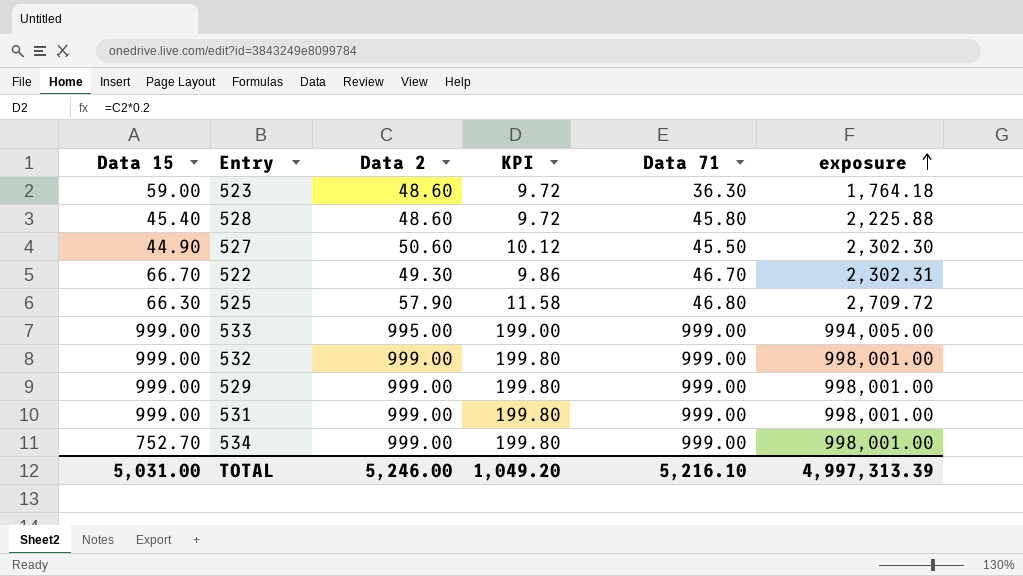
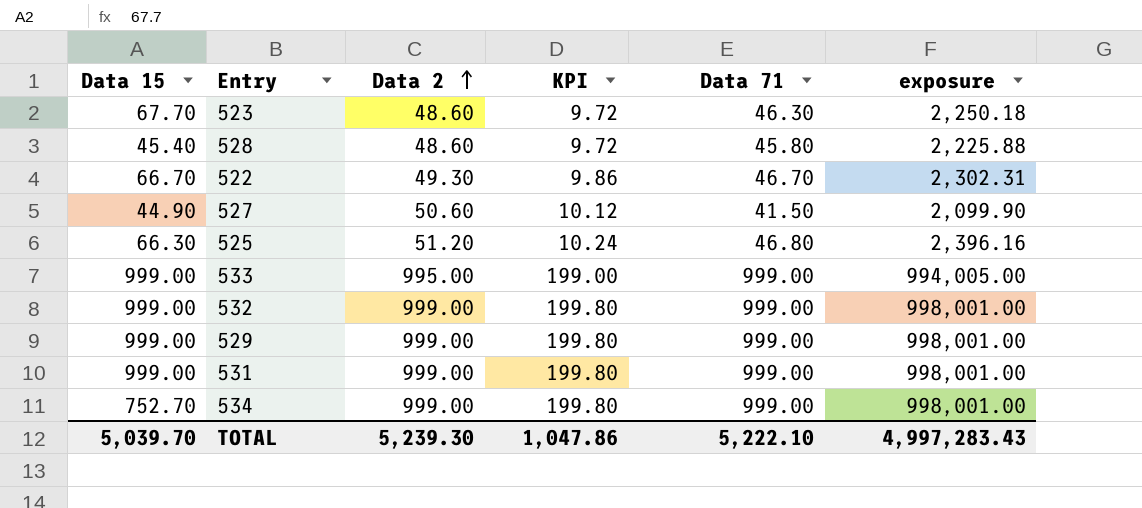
row order: exposure ascending -> Data 2 ascending
523 | Data 15: 59.00 -> 67.70
523 | Data 71: 36.30 -> 46.30
523 | exposure: 1,764.18 -> 2,250.18
527 | Data 71: 45.50 -> 41.50
527 | exposure: 2,302.30 -> 2,099.90
525 | Data 2: 57.90 -> 51.20
525 | KPI: 11.58 -> 10.24
525 | exposure: 2,709.72 -> 2,396.16
TOTAL | Data 15: 5,031.00 -> 5,039.70
TOTAL | Data 2: 5,246.00 -> 5,239.30
TOTAL | KPI: 1,049.20 -> 1,047.86
TOTAL | Data 71: 5,216.10 -> 5,222.10
TOTAL | exposure: 4,997,313.39 -> 4,997,283.43

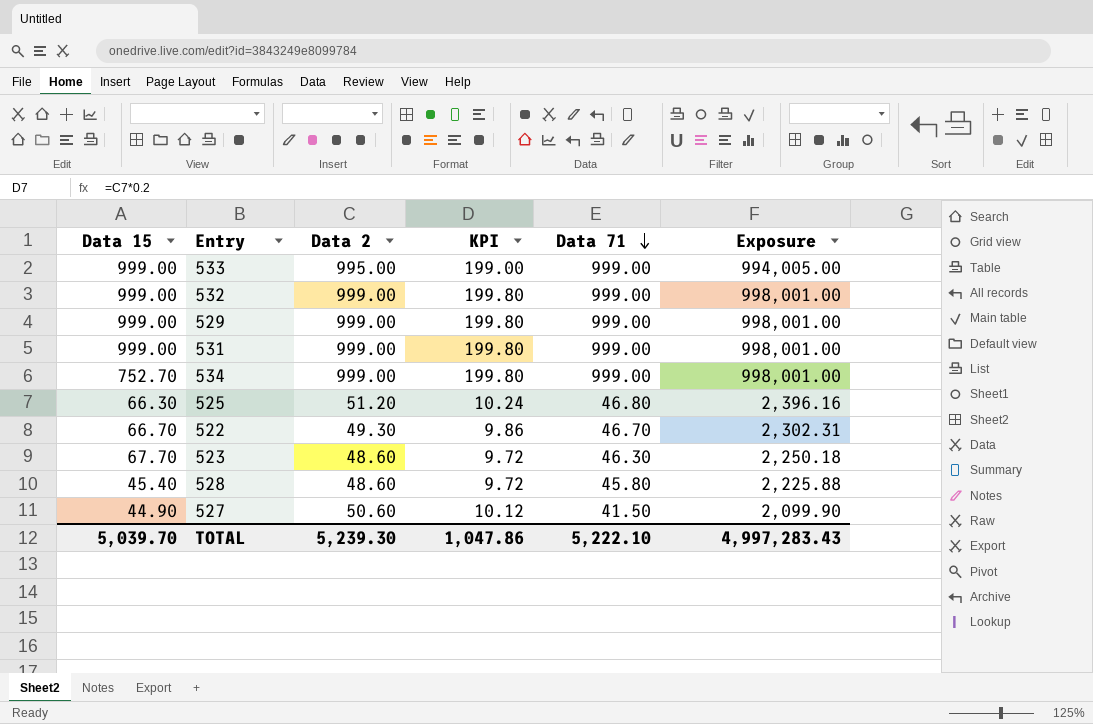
row order: Data 2 ascending -> Data 71 descending
column name: exposure -> Exposure

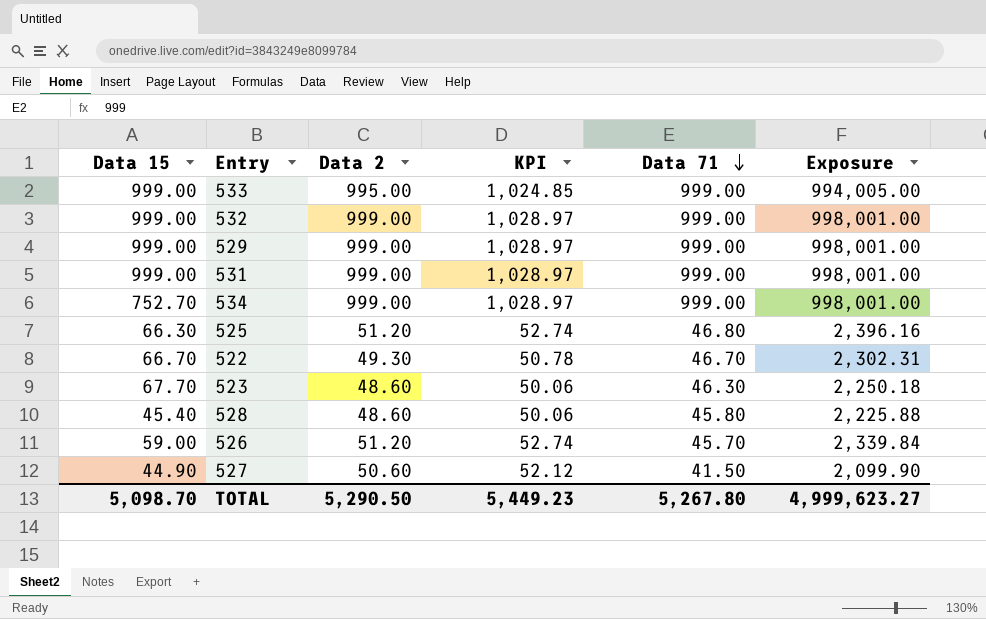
column KPI | formula: [Data 2] * 0.2 -> [Data 2] * 1.03
row 526: none -> 59.00 | 51.20 | 52.74 | 45.70 | 2,339.84
TOTAL | Data 15: 5,039.70 -> 5,098.70
TOTAL | Data 2: 5,239.30 -> 5,290.50
TOTAL | KPI: 1,047.86 -> 5,449.23
TOTAL | Data 71: 5,222.10 -> 5,267.80
TOTAL | Exposure: 4,997,283.43 -> 4,999,623.27

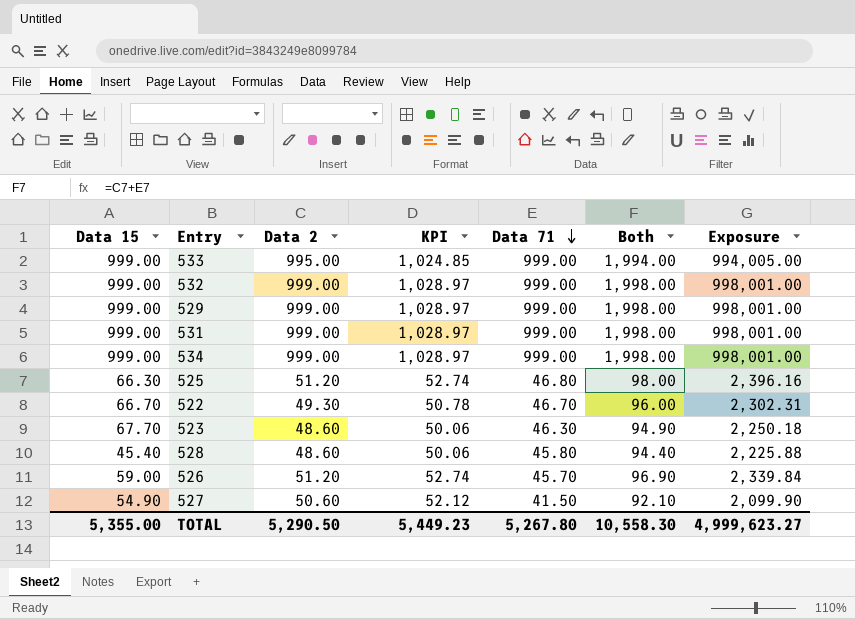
column Both | formula: none -> [Data 2] + [Data 71]
534 | Data 15: 752.70 -> 999.00
527 | Data 15: 44.90 -> 54.90
TOTAL | Data 15: 5,098.70 -> 5,355.00

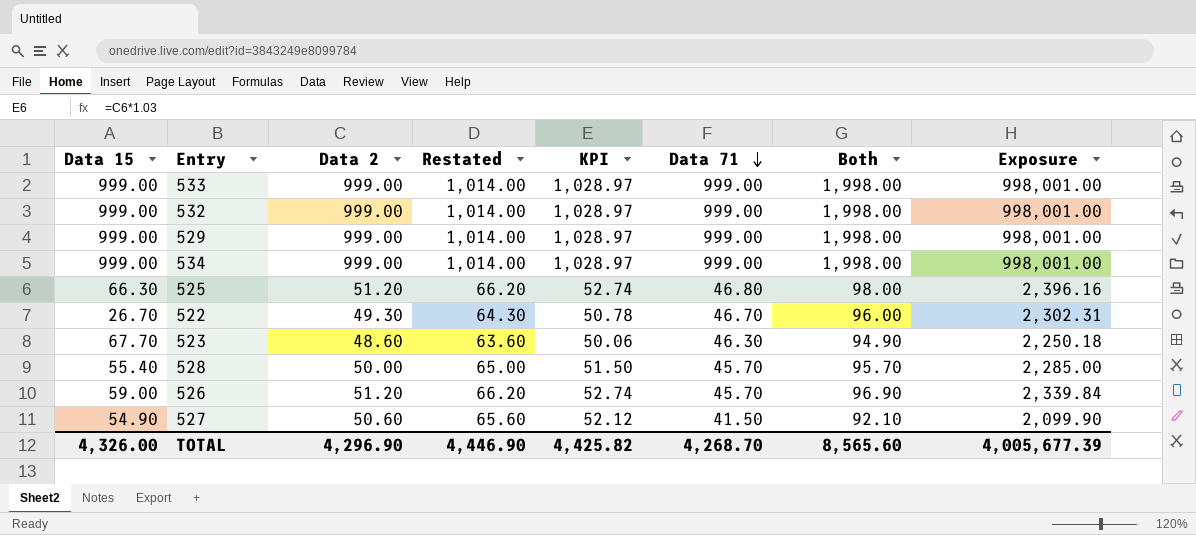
column Restated | formula: none -> [Data 2] + 15
row 531: 999.00 | 999.00 | 1,028.97 | 999.00 | 1,998.00 | 998,001.00 -> none
533 | Data 2: 995.00 -> 999.00
533 | KPI: 1,024.85 -> 1,028.97
533 | Both: 1,994.00 -> 1,998.00
533 | Exposure: 994,005.00 -> 998,001.00
522 | Data 15: 66.70 -> 26.70
528 | Data 15: 45.40 -> 55.40
528 | Data 2: 48.60 -> 50.00
528 | KPI: 50.06 -> 51.50
528 | Data 71: 45.80 -> 45.70
528 | Both: 94.40 -> 95.70
528 | Exposure: 2,225.88 -> 2,285.00
TOTAL | Data 15: 5,355.00 -> 4,326.00
TOTAL | Data 2: 5,290.50 -> 4,296.90
TOTAL | KPI: 5,449.23 -> 4,425.82
TOTAL | Data 71: 5,267.80 -> 4,268.70
TOTAL | Both: 10,558.30 -> 8,565.60
TOTAL | Exposure: 4,999,623.27 -> 4,005,677.39

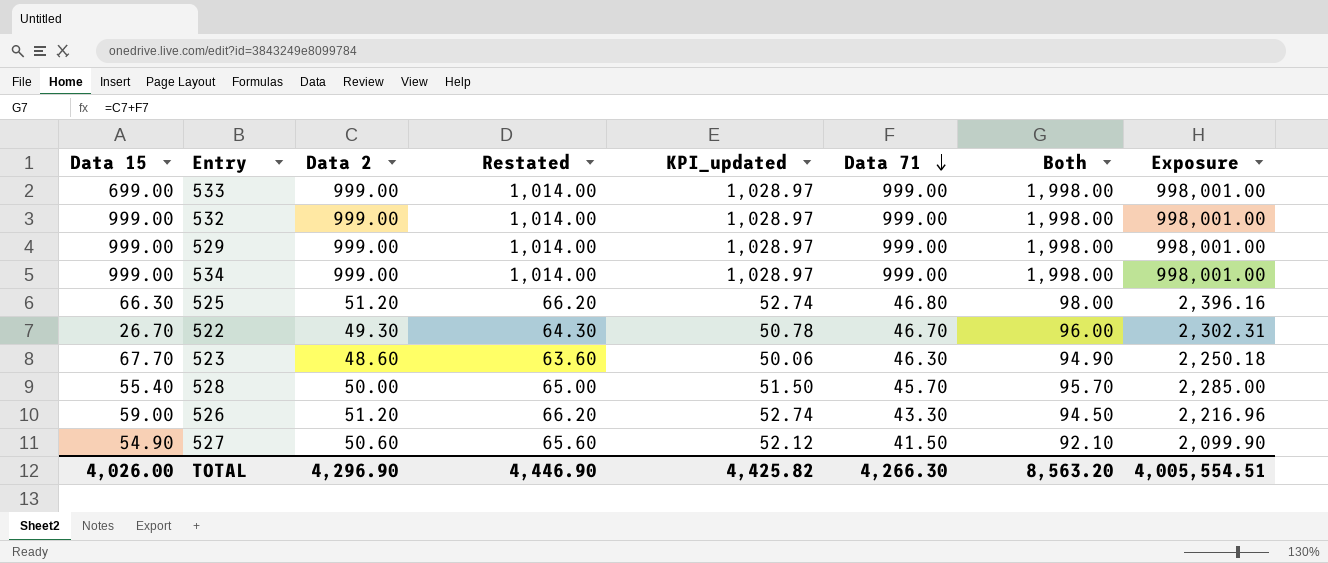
column name: KPI -> KPI_updated
533 | Data 15: 999.00 -> 699.00
526 | Data 71: 45.70 -> 43.30
526 | Both: 96.90 -> 94.50
526 | Exposure: 2,339.84 -> 2,216.96
TOTAL | Data 15: 4,326.00 -> 4,026.00
TOTAL | Data 71: 4,268.70 -> 4,266.30
TOTAL | Both: 8,565.60 -> 8,563.20
TOTAL | Exposure: 4,005,677.39 -> 4,005,554.51

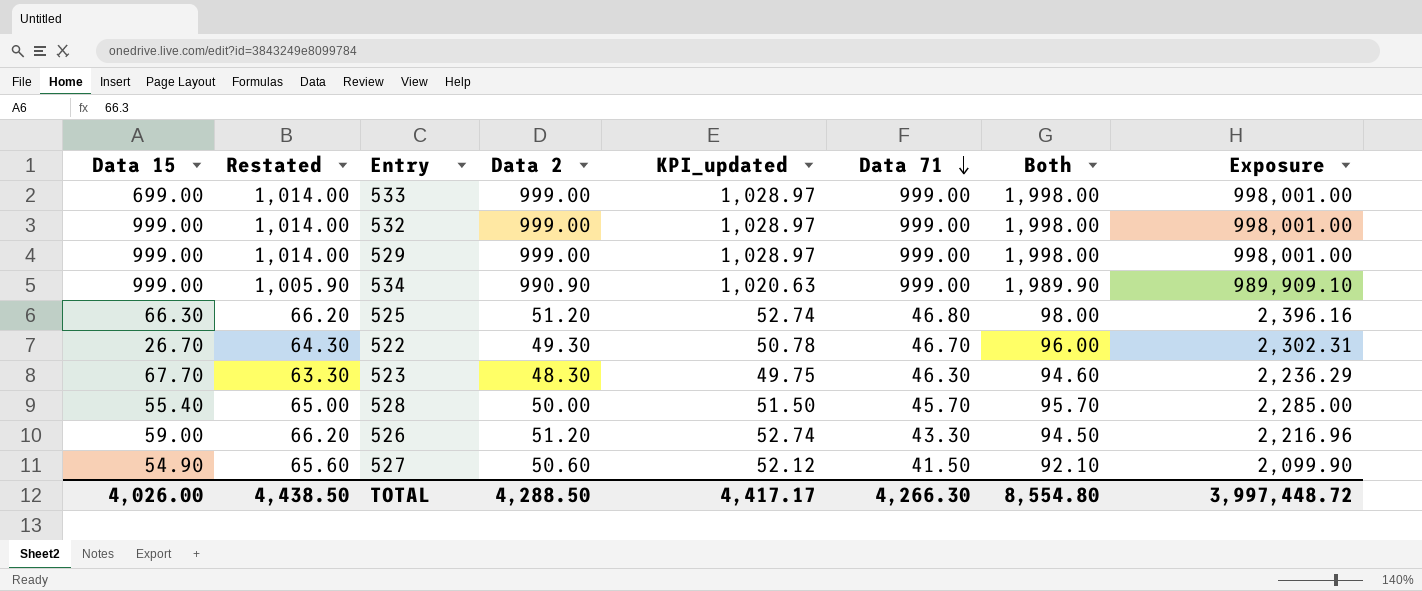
column Restated | position: 4 -> 2
534 | Restated: 1,014.00 -> 1,005.90
534 | Data 2: 999.00 -> 990.90
534 | KPI_updated: 1,028.97 -> 1,020.63
534 | Both: 1,998.00 -> 1,989.90
534 | Exposure: 998,001.00 -> 989,909.10
523 | Restated: 63.60 -> 63.30
523 | Data 2: 48.60 -> 48.30
523 | KPI_updated: 50.06 -> 49.75
523 | Both: 94.90 -> 94.60
523 | Exposure: 2,250.18 -> 2,236.29
TOTAL | Restated: 4,446.90 -> 4,438.50
TOTAL | Data 2: 4,296.90 -> 4,288.50
TOTAL | KPI_updated: 4,425.82 -> 4,417.17
TOTAL | Both: 8,563.20 -> 8,554.80
TOTAL | Exposure: 4,005,554.51 -> 3,997,448.72

